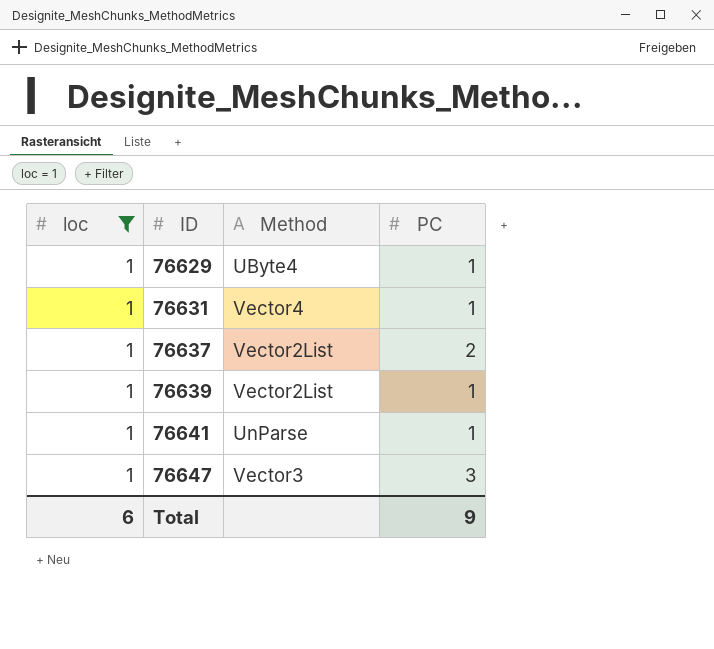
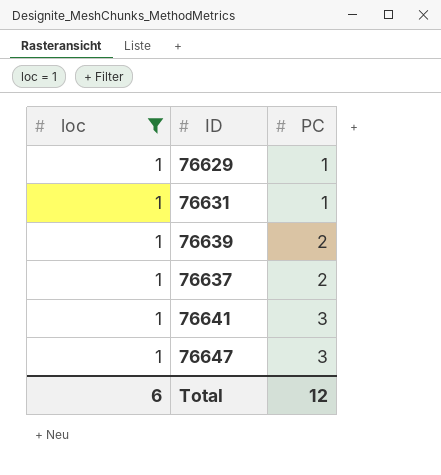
row order: ID ascending -> PC ascending
column Method | position: 3 -> none
76639 | PC: 1 -> 2
76641 | PC: 1 -> 3
Total | PC: 9 -> 12

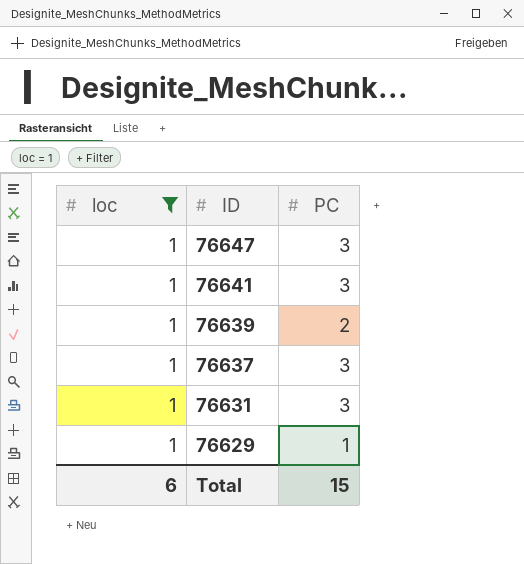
row order: PC ascending -> ID descending
76637 | PC: 2 -> 3
76631 | PC: 1 -> 3
Total | PC: 12 -> 15

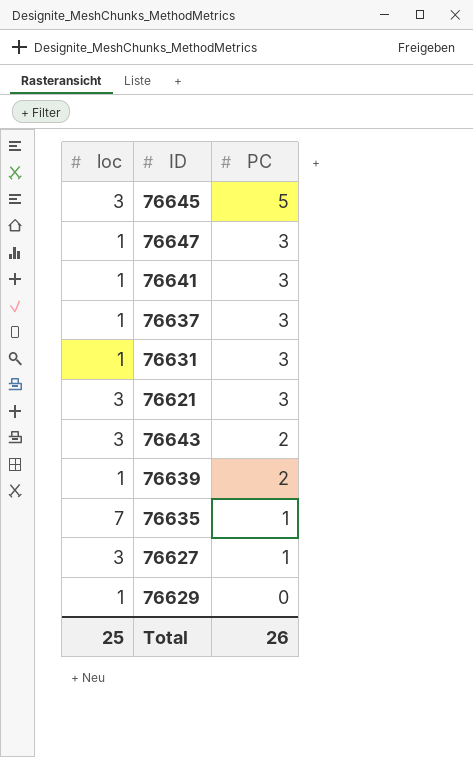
filter: loc = 1 -> none
row order: ID descending -> PC descending
76629 | PC: 1 -> 0
Total | loc: 6 -> 25
Total | PC: 15 -> 26

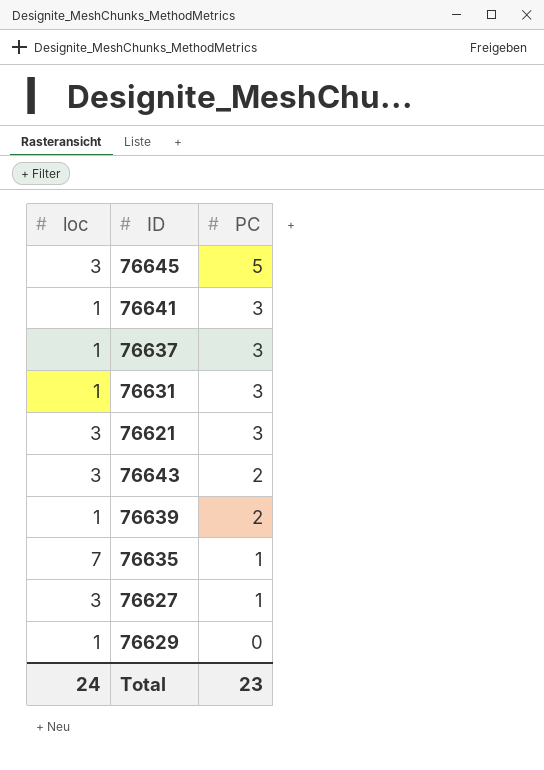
row 76647: 1 | 3 -> none
Total | loc: 25 -> 24
Total | PC: 26 -> 23

